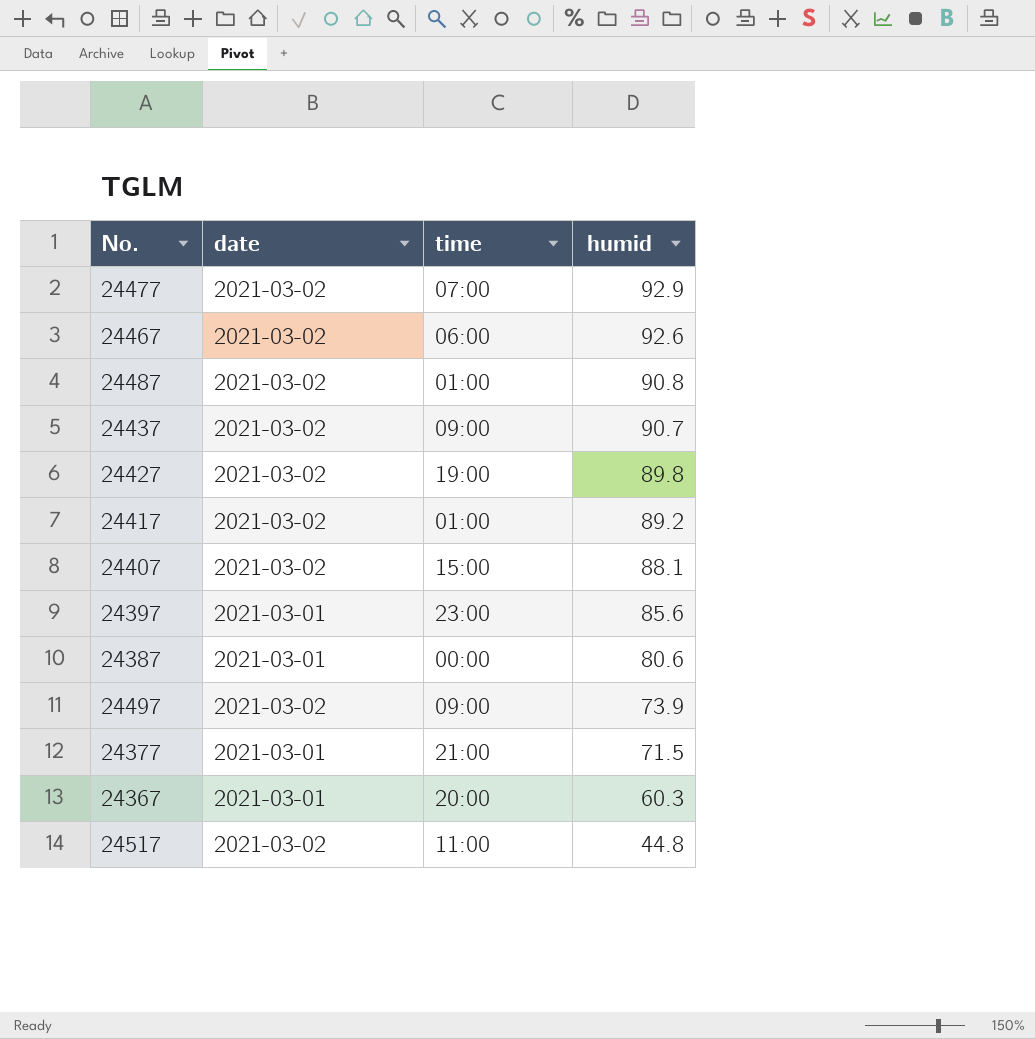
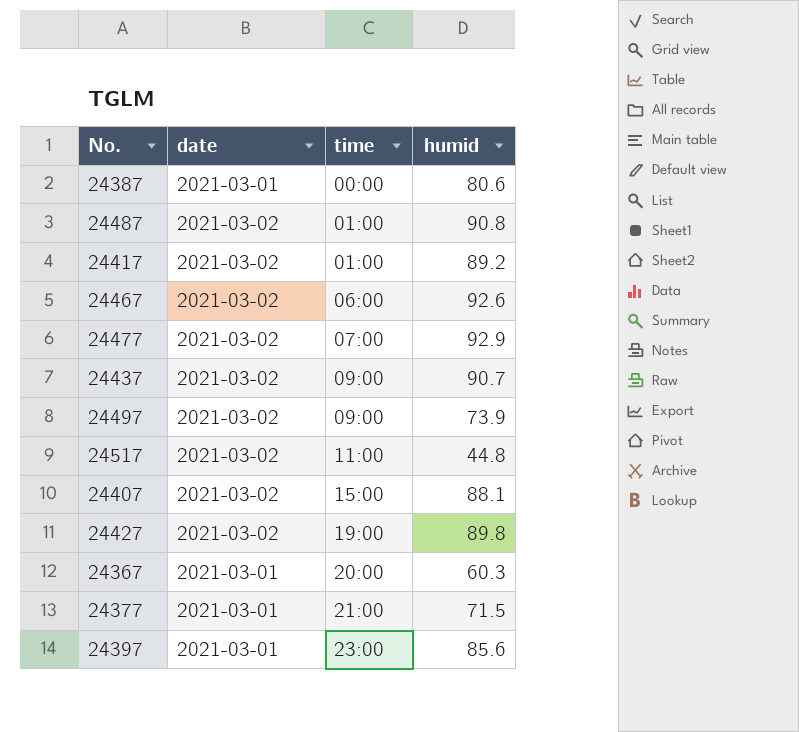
row order: humid descending -> time ascending

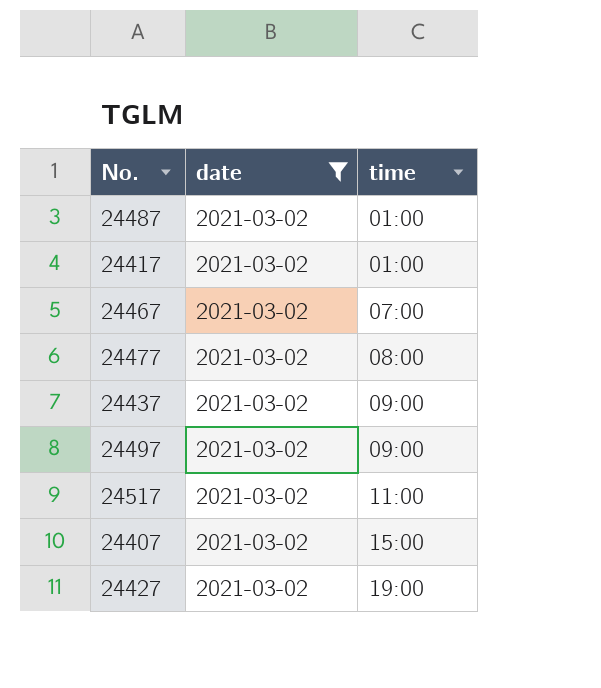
filter: none -> date = 2021-03-02
column humid | position: 4 -> none
24467 | time: 06:00 -> 07:00
24477 | time: 07:00 -> 08:00

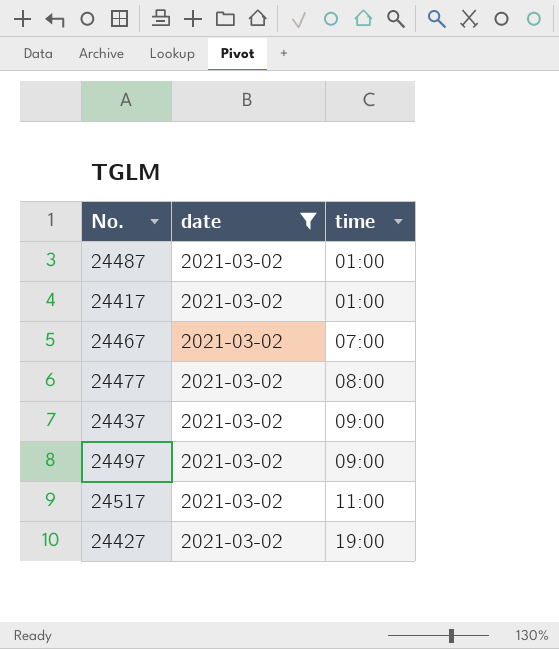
row 24407: 2021-03-02 | 15:00 -> none

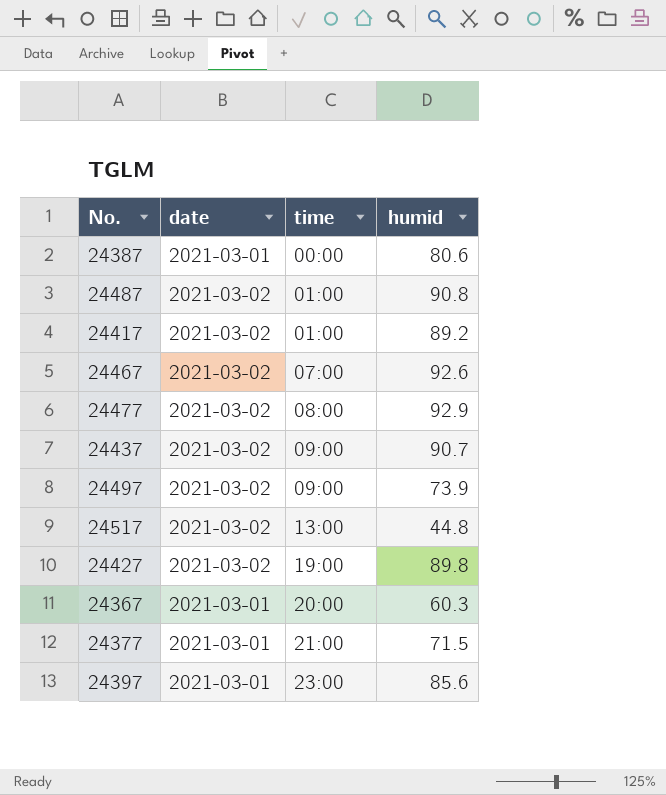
filter: date = 2021-03-02 -> none
column humid | position: none -> 4
24517 | time: 11:00 -> 13:00

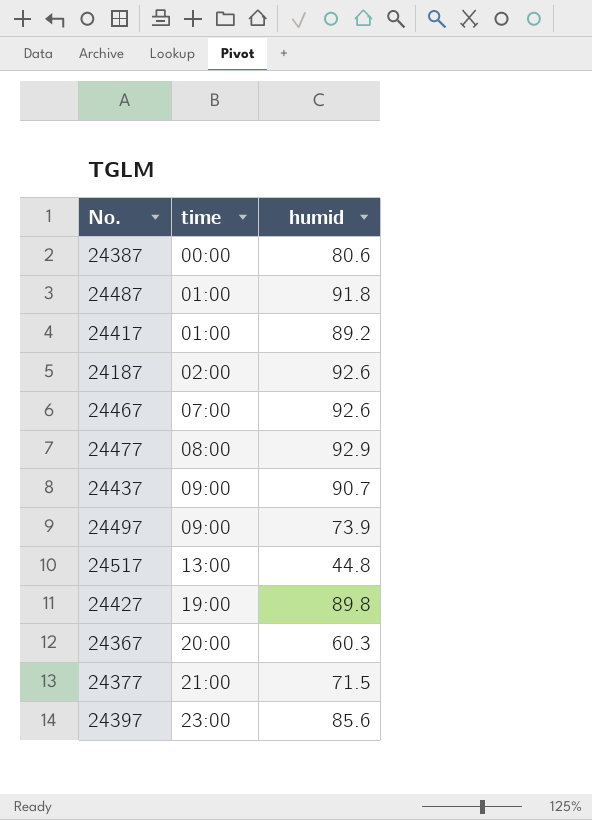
column date | position: 2 -> none
24487 | humid: 90.8 -> 91.8
row 24187: none -> 02:00 | 92.6

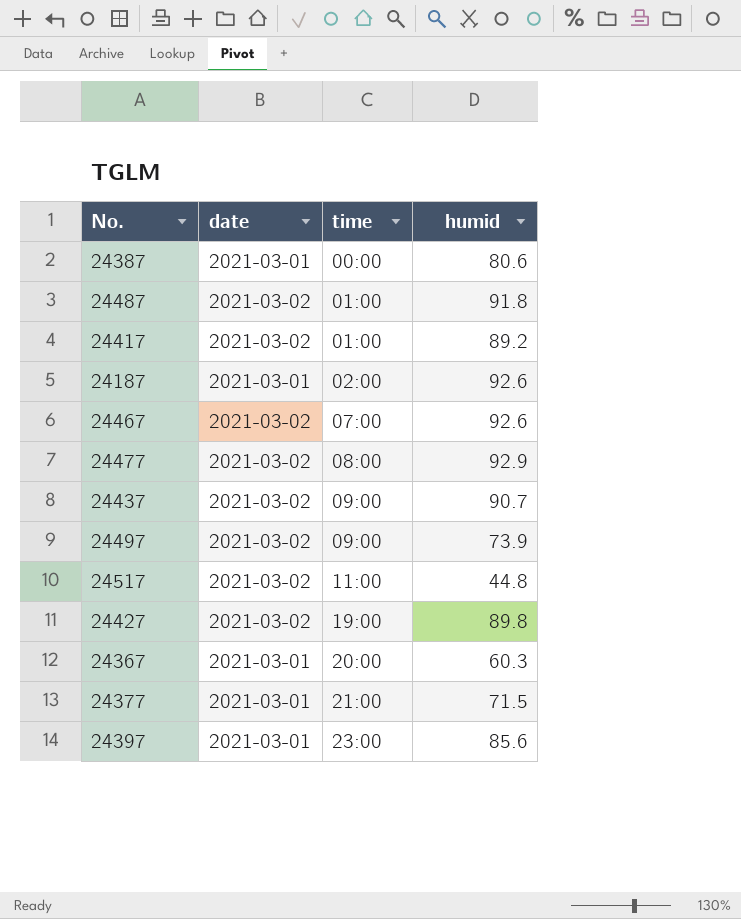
column date | position: none -> 2
24517 | time: 13:00 -> 11:00

